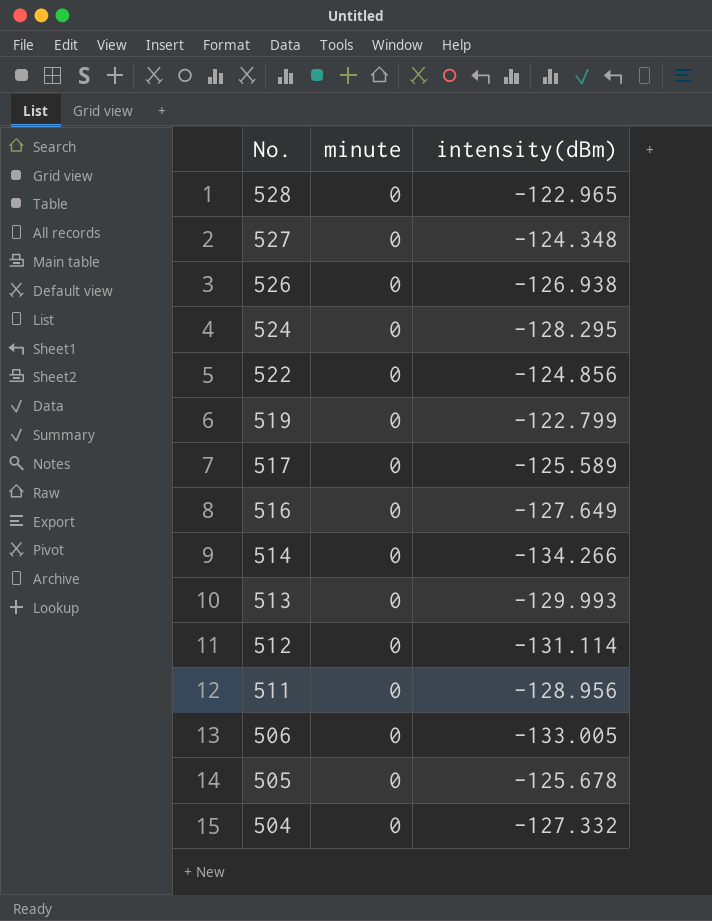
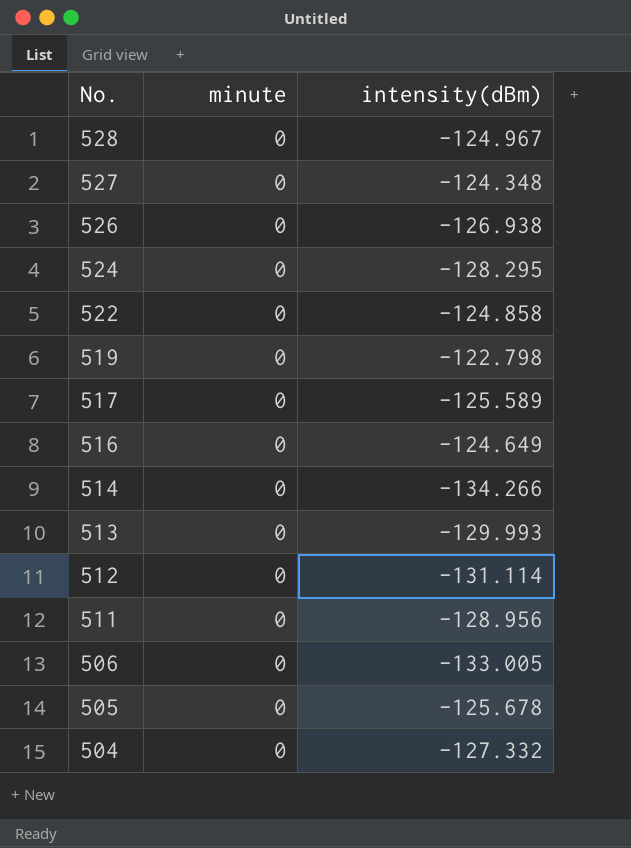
528 | intensity(dBm): -122.965 -> -124.967
522 | intensity(dBm): -124.856 -> -124.858
519 | intensity(dBm): -122.799 -> -122.798
516 | intensity(dBm): -127.649 -> -124.649

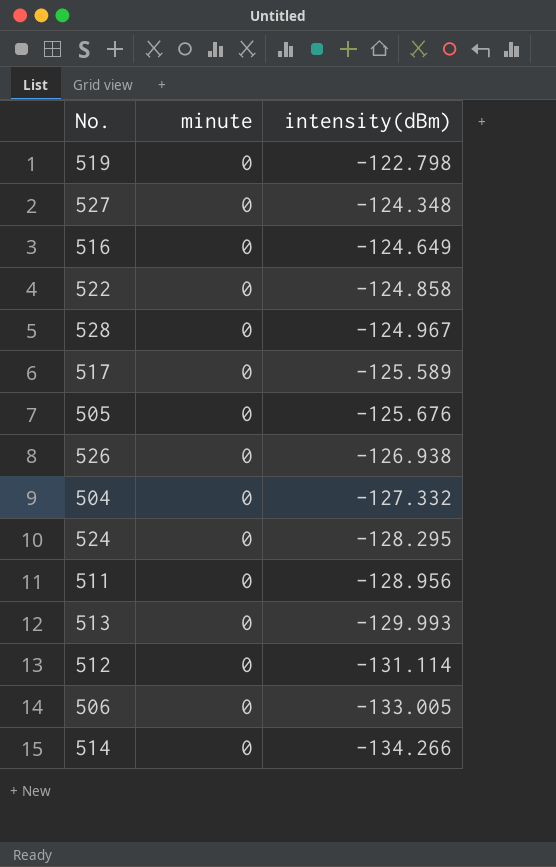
row order: No. descending -> intensity(dBm) descending
505 | intensity(dBm): -125.678 -> -125.676

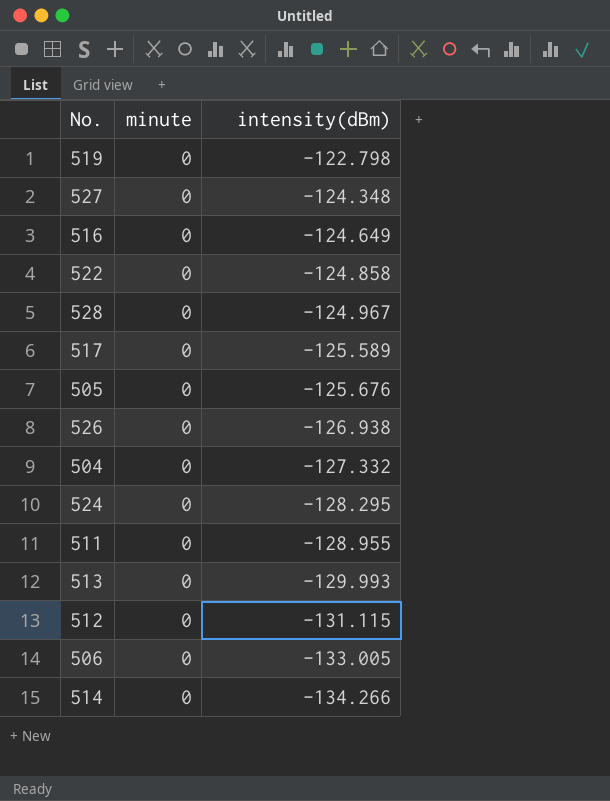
511 | intensity(dBm): -128.956 -> -128.955
512 | intensity(dBm): -131.114 -> -131.115

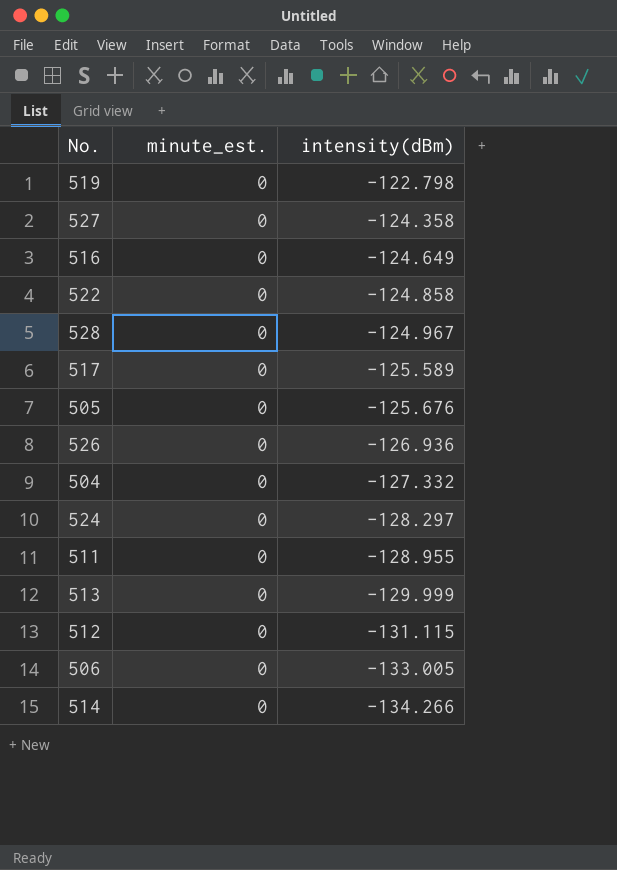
column name: minute -> minute_est.
527 | intensity(dBm): -124.348 -> -124.358
526 | intensity(dBm): -126.938 -> -126.936
524 | intensity(dBm): -128.295 -> -128.297
513 | intensity(dBm): -129.993 -> -129.999

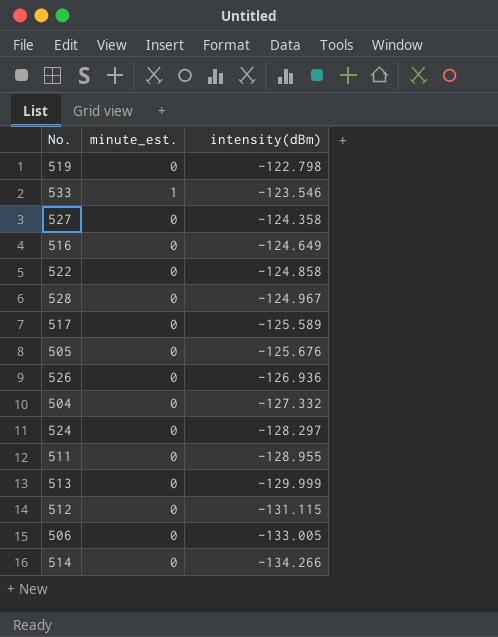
row 533: none -> 1 | -123.546

